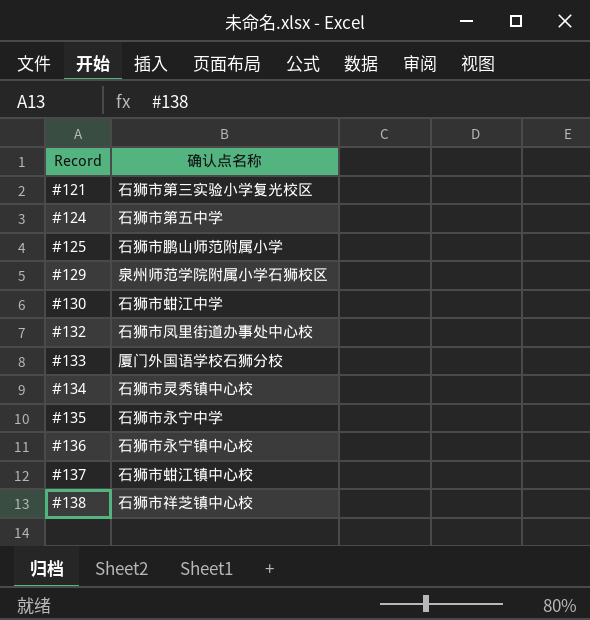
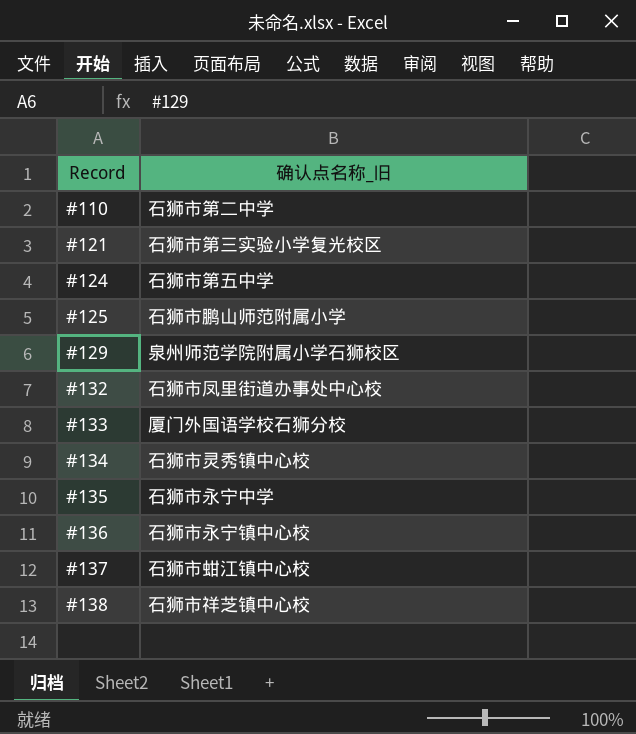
column name: 确认点名称 -> 确认点名称_旧
row #130: 石狮市蚶江中学 -> none
row #110: none -> 石狮市第二中学

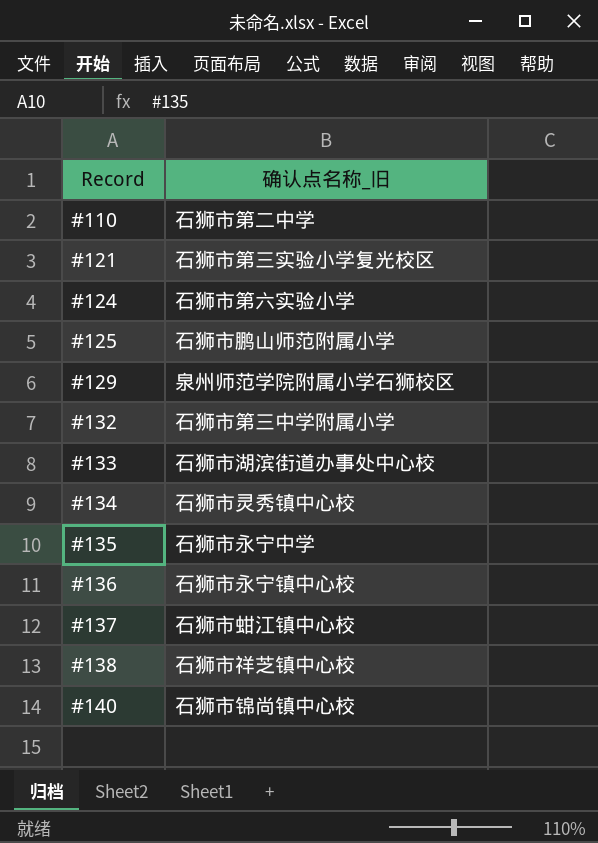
#124 | 确认点名称_旧: 石狮市第五中学 -> 石狮市第六实验小学
#132 | 确认点名称_旧: 石狮市凤里街道办事处中心校 -> 石狮市第三中学附属小学
#133 | 确认点名称_旧: 厦门外国语学校石狮分校 -> 石狮市湖滨街道办事处中心校
row #140: none -> 石狮市锦尚镇中心校

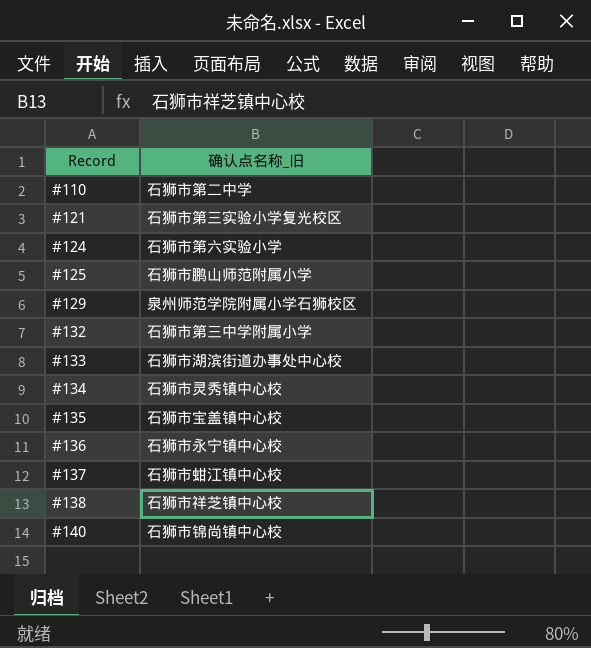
#135 | 确认点名称_旧: 石狮市永宁中学 -> 石狮市宝盖镇中心校

